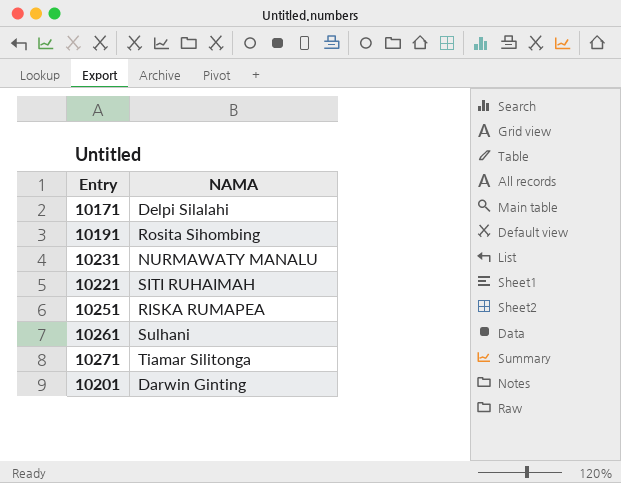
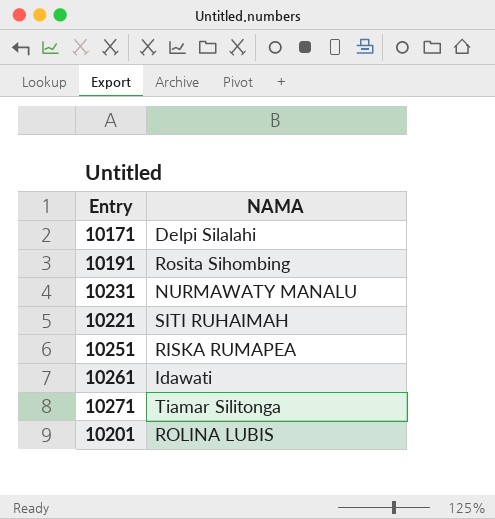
10261 | NAMA: Sulhani -> Idawati
10201 | NAMA: Darwin Ginting -> ROLINA LUBIS

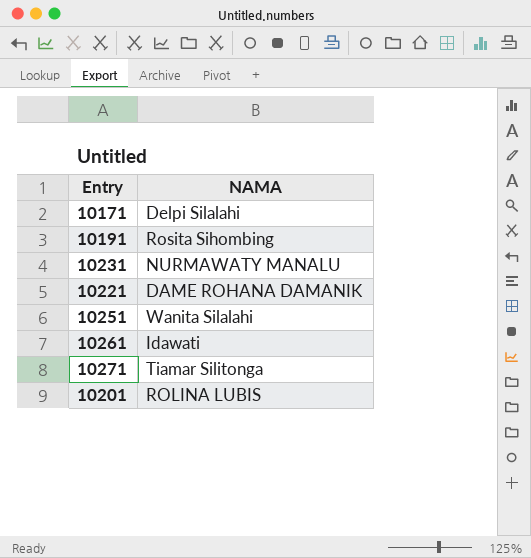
10221 | NAMA: SITI RUHAIMAH -> DAME ROHANA DAMANIK
10251 | NAMA: RISKA RUMAPEA -> Wanita Silalahi

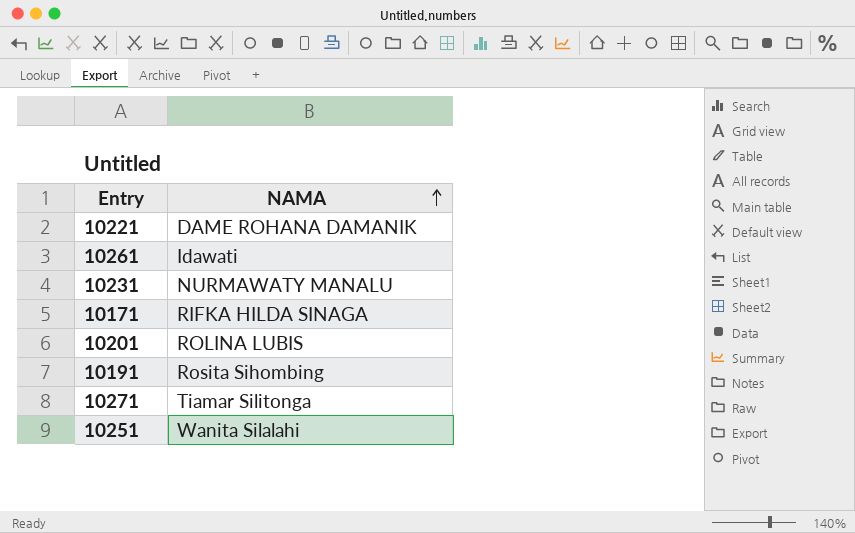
row order: none -> NAMA ascending
10171 | NAMA: Delpi Silalahi -> RIFKA HILDA SINAGA

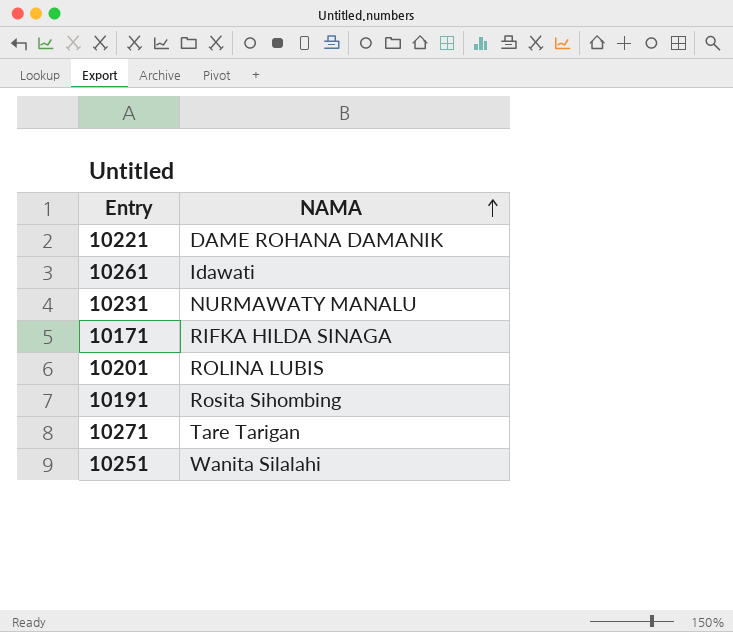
10271 | NAMA: Tiamar Silitonga -> Tare Tarigan

